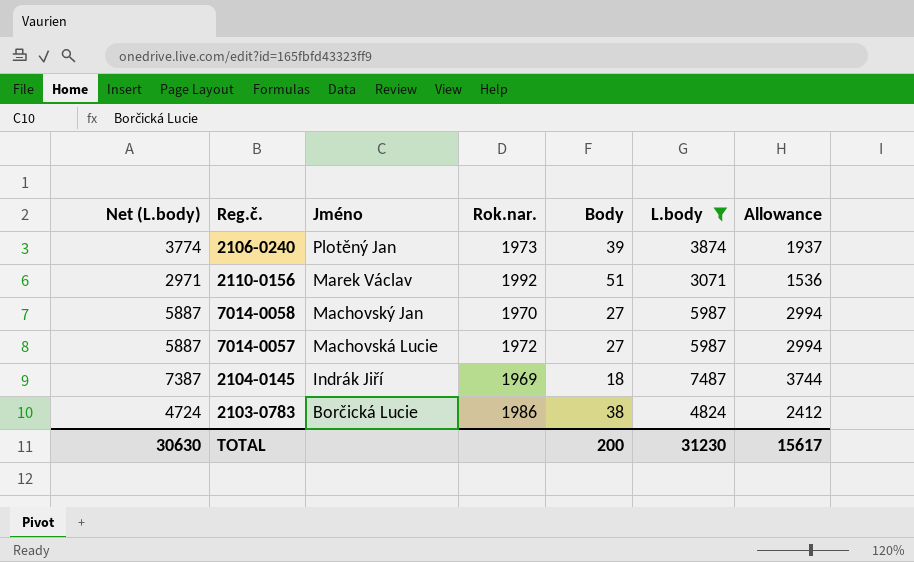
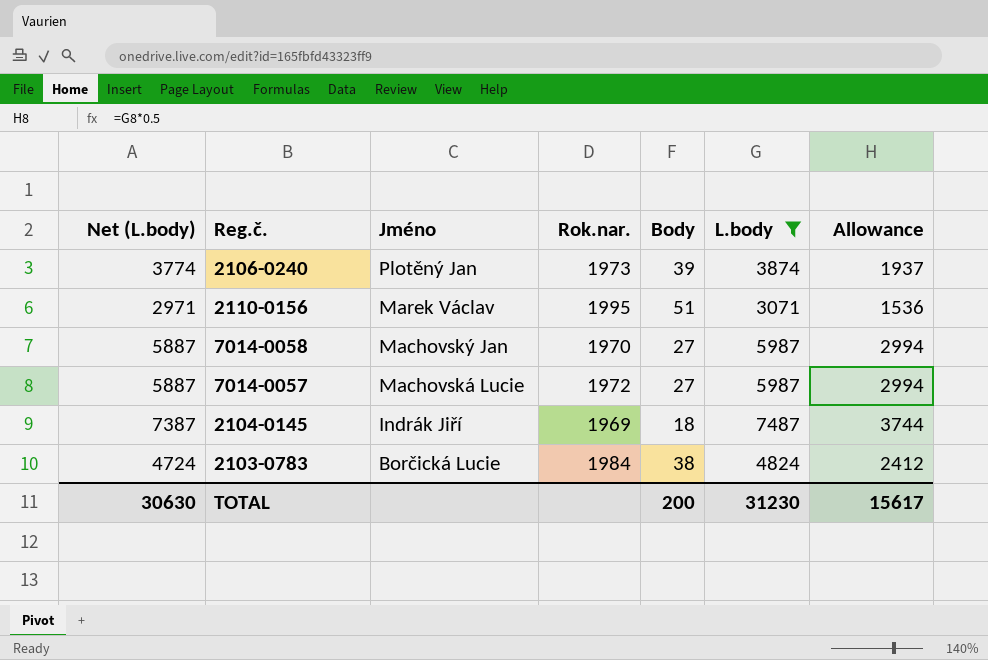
2110-0156 | Rok.nar.: 1992 -> 1995
2103-0783 | Rok.nar.: 1986 -> 1984

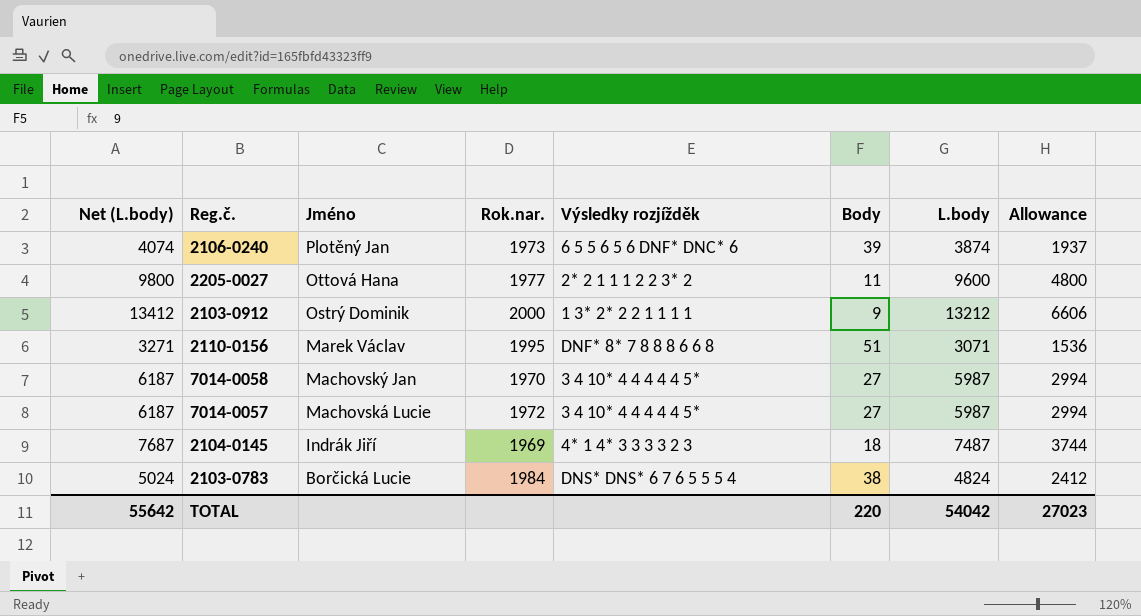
filter: L.body <= 7487 -> none
column Net (L.body) | formula: [L.body] - 100 -> [L.body] + 200
column Výsledky rozjížděk | position: none -> 5
TOTAL | Net (L.body): 30630 -> 55642
TOTAL | Body: 200 -> 220
TOTAL | L.body: 31230 -> 54042
TOTAL | Allowance: 15617 -> 27023

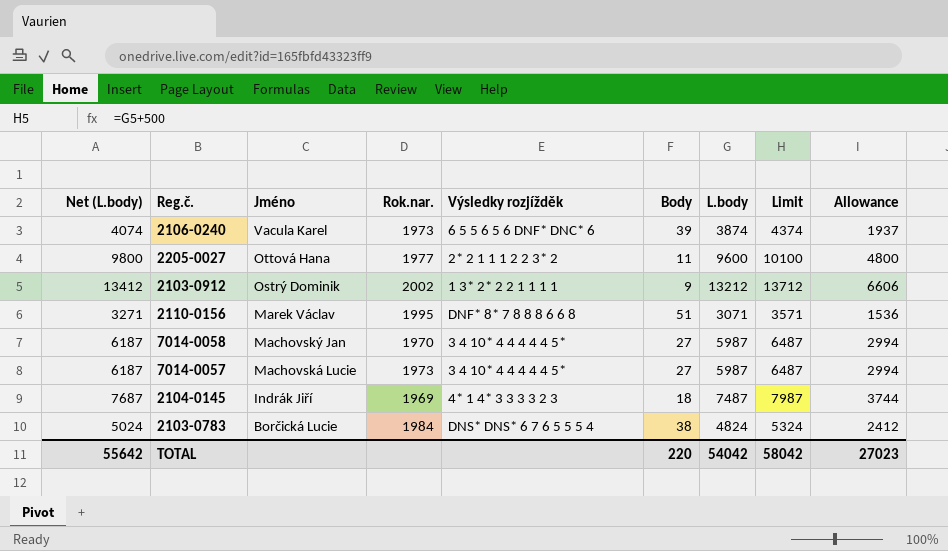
column Limit | formula: none -> [L.body] + 500
2106-0240 | Jméno: Plotěný Jan -> Vacula Karel
2103-0912 | Rok.nar.: 2000 -> 2002
7014-0057 | Rok.nar.: 1972 -> 1973

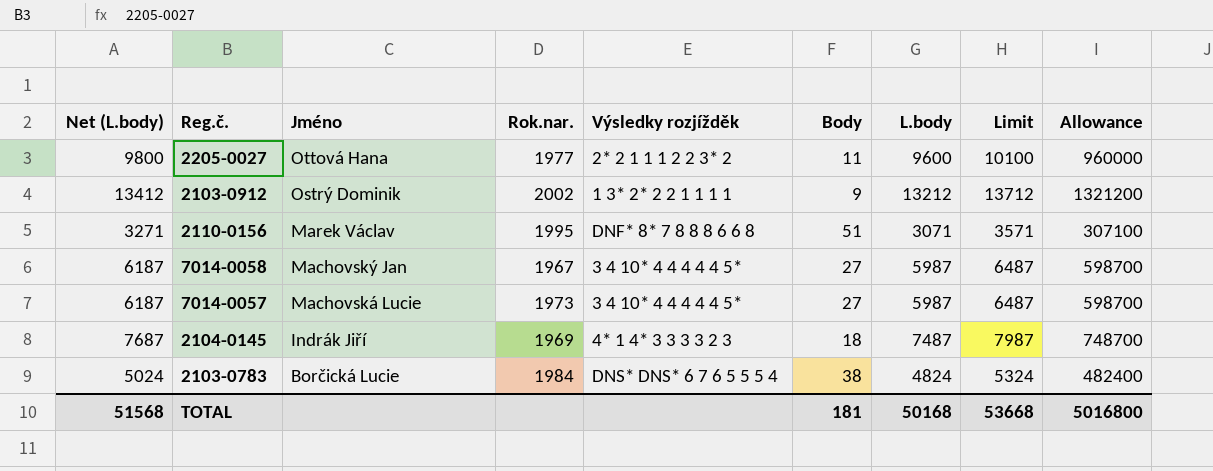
column Allowance | formula: [L.body] * 0.5 -> [L.body] * 100
row 2106-0240: 4074 | Vacula Karel | 1973 | 6 5 5 6 5 6 DNF* DNC* 6 | 39 | 3874 | 4374 | 1937 -> none
7014-0058 | Rok.nar.: 1970 -> 1967
TOTAL | Net (L.body): 55642 -> 51568
TOTAL | Body: 220 -> 181
TOTAL | L.body: 54042 -> 50168
TOTAL | Limit: 58042 -> 53668
TOTAL | Allowance: 27023 -> 5016800

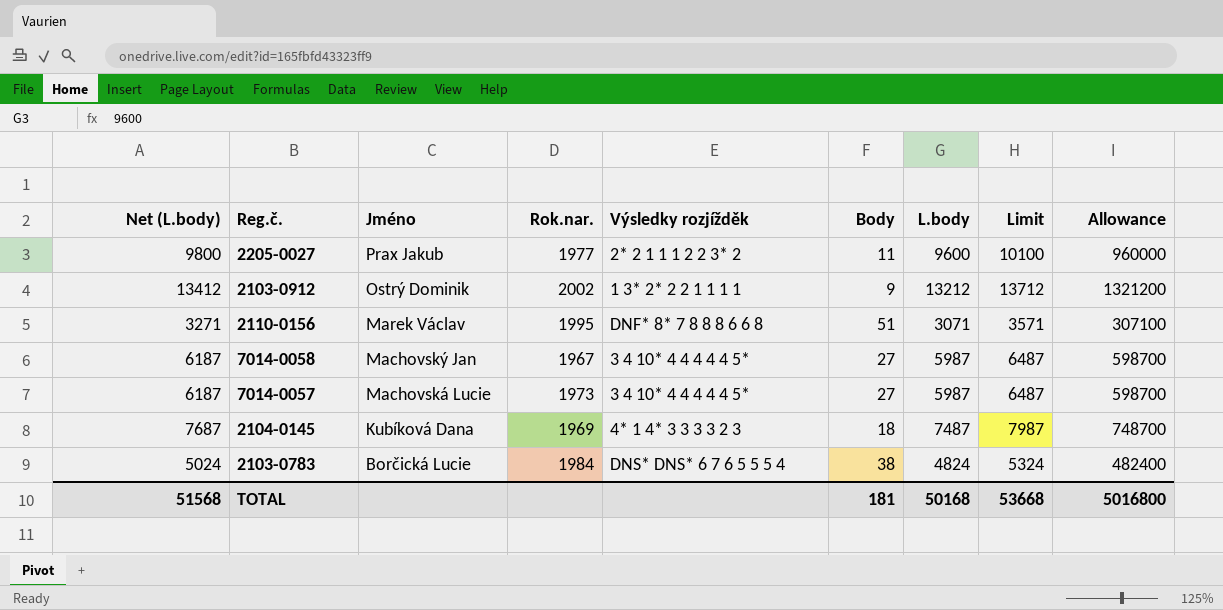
2205-0027 | Jméno: Ottová Hana -> Prax Jakub
2104-0145 | Jméno: Indrák Jiří -> Kubíková Dana

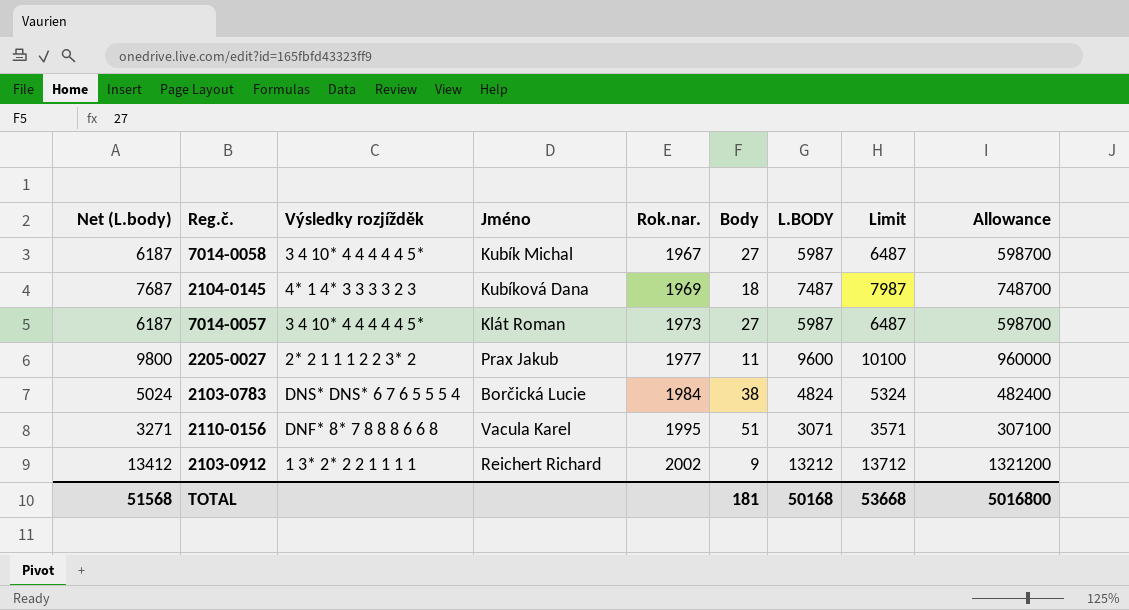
row order: Jméno descending -> Rok.nar. ascending
column Výsledky rozjížděk | position: 5 -> 3
column name: L.body -> L.BODY
7014-0058 | Jméno: Machovský Jan -> Kubík Michal
7014-0057 | Jméno: Machovská Lucie -> Klát Roman
2110-0156 | Jméno: Marek Václav -> Vacula Karel
2103-0912 | Jméno: Ostrý Dominik -> Reichert Richard

